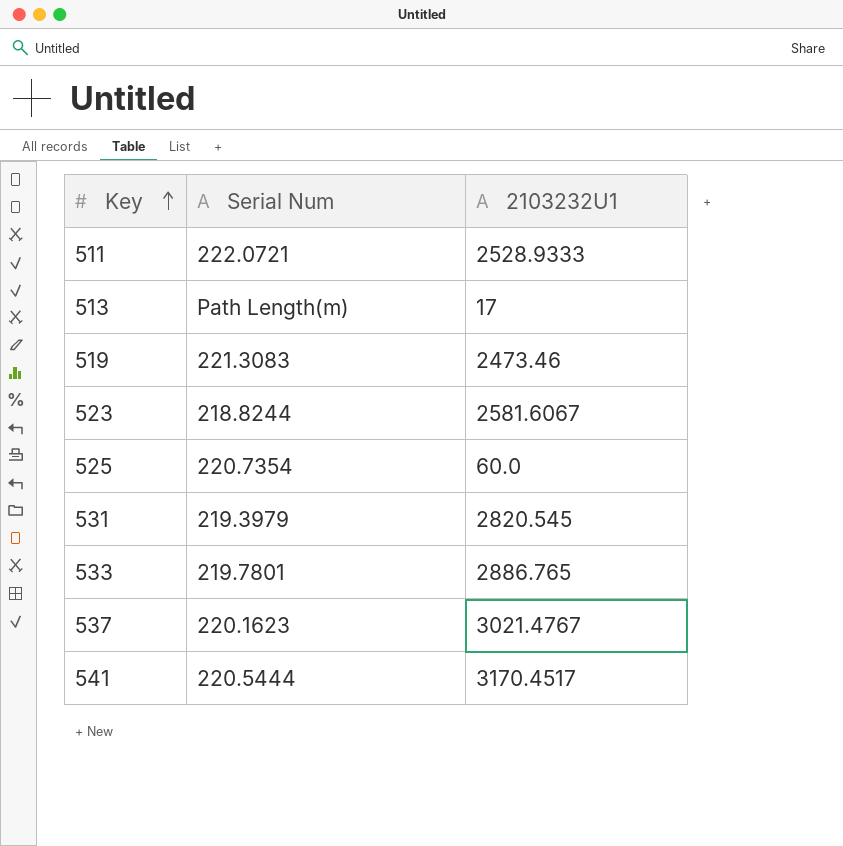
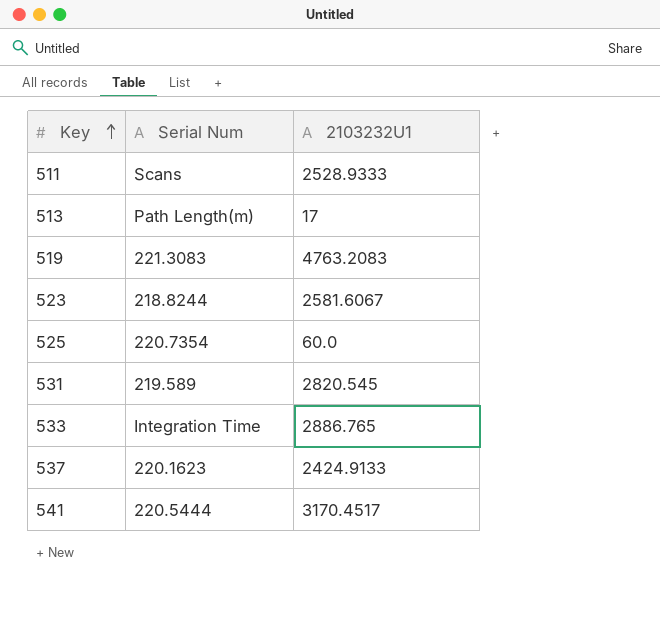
511 | Serial Num: 222.0721 -> Scans
519 | 2103232U1: 2473.46 -> 4763.2083
531 | Serial Num: 219.3979 -> 219.589
533 | Serial Num: 219.7801 -> Integration Time
537 | 2103232U1: 3021.4767 -> 2424.9133

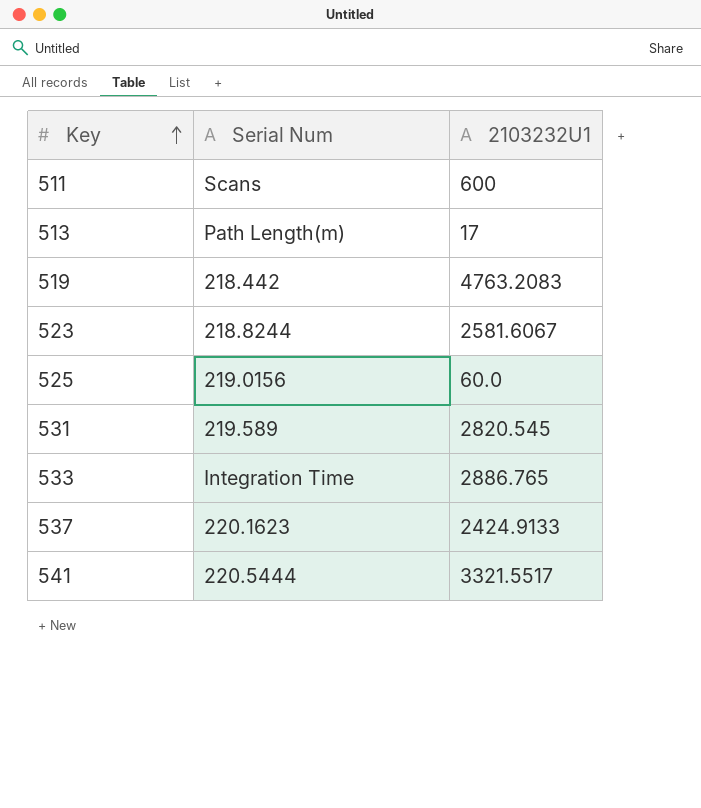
511 | 2103232U1: 2528.9333 -> 600
519 | Serial Num: 221.3083 -> 218.442
525 | Serial Num: 220.7354 -> 219.0156
541 | 2103232U1: 3170.4517 -> 3321.5517

